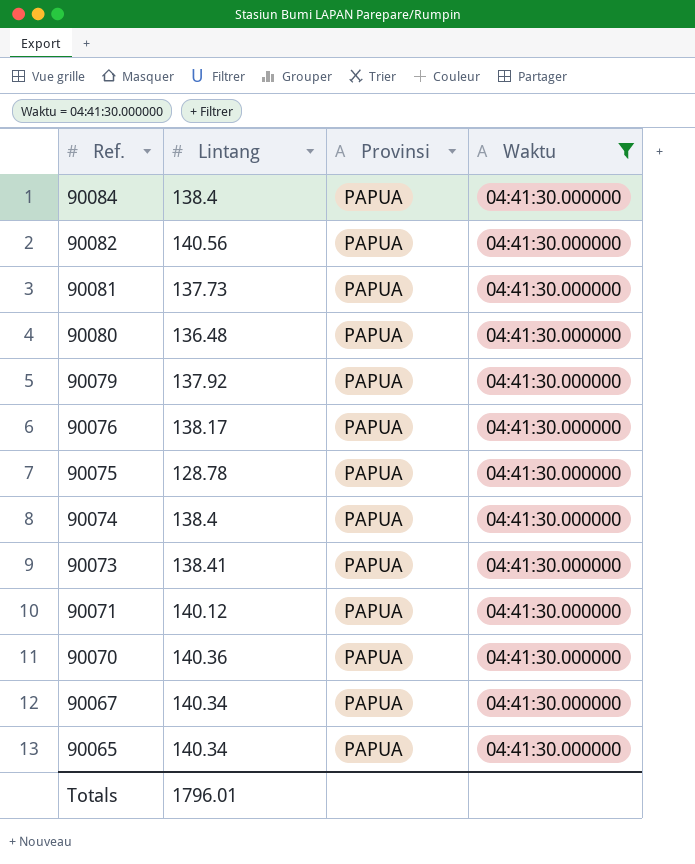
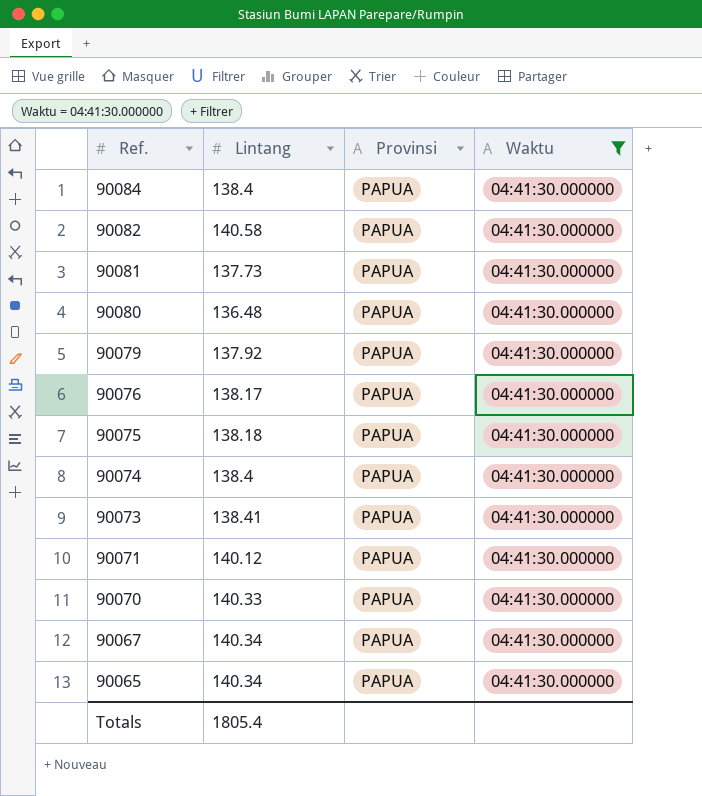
90082 | Lintang: 140.56 -> 140.58
90075 | Lintang: 128.78 -> 138.18
90070 | Lintang: 140.36 -> 140.33
Totals | Lintang: 1796.01 -> 1805.4

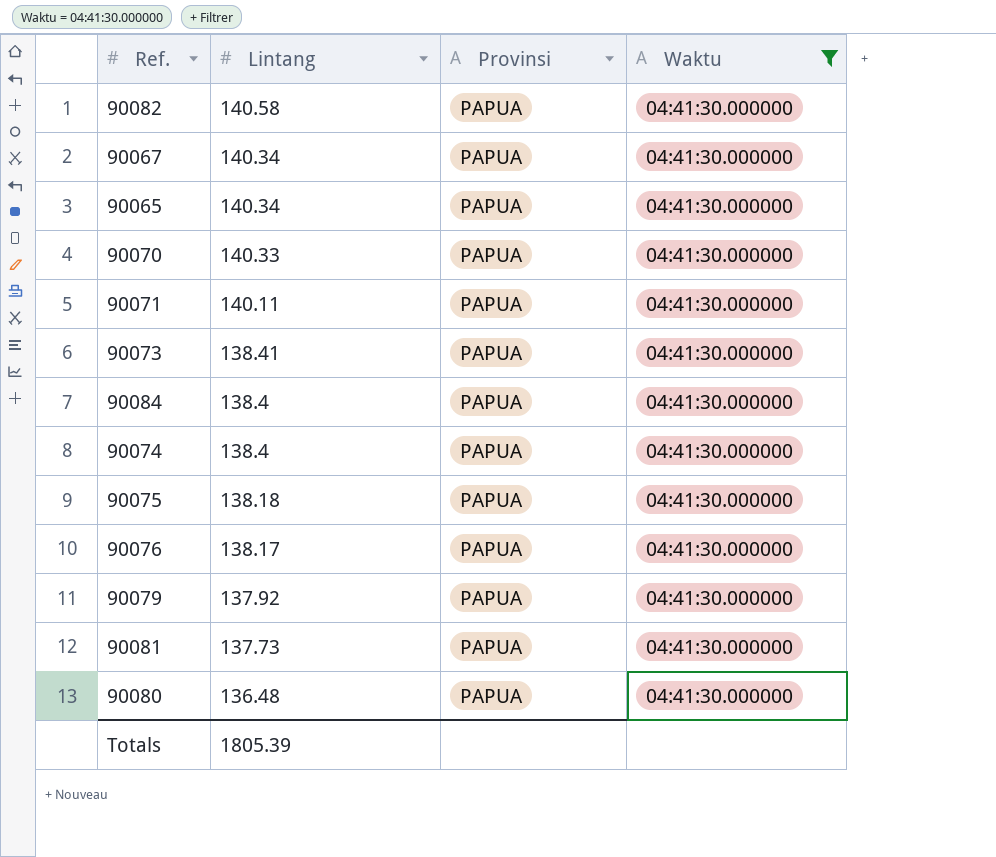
row order: Ref. descending -> Lintang descending
90071 | Lintang: 140.12 -> 140.11
Totals | Lintang: 1805.4 -> 1805.39

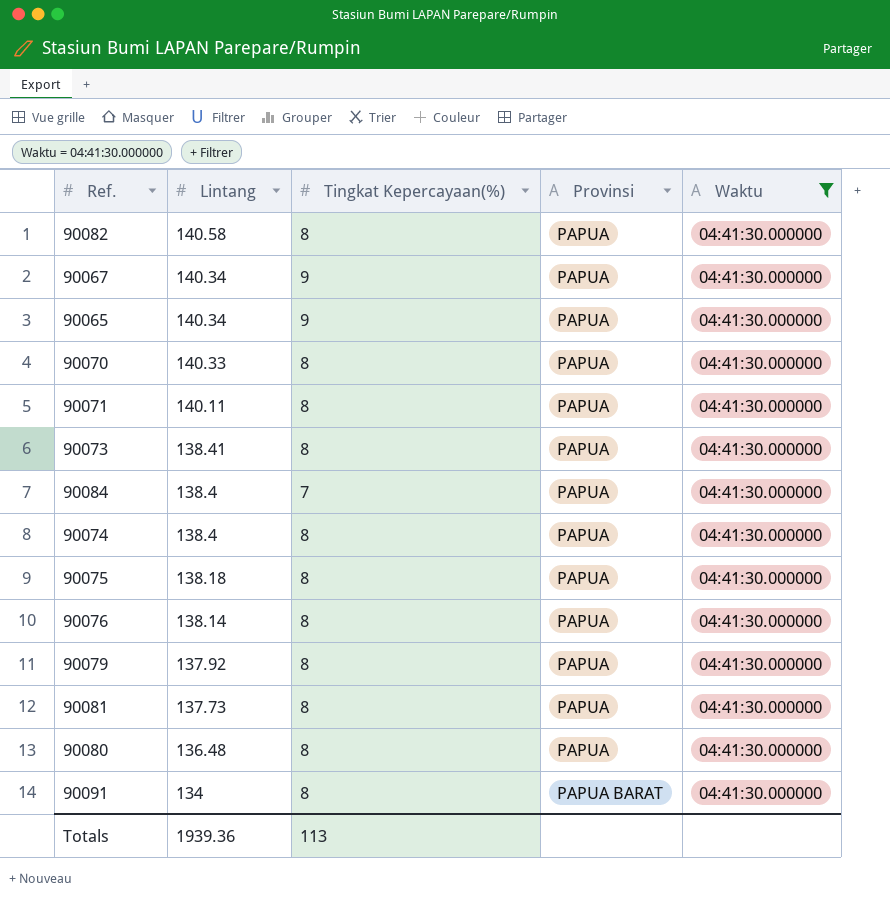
column Tingkat Kepercayaan(%) | position: none -> 3
90076 | Lintang: 138.17 -> 138.14
row 90091: none -> 134 | 8 | PAPUA BARAT | 04:41:30.000000
Totals | Lintang: 1805.39 -> 1939.36

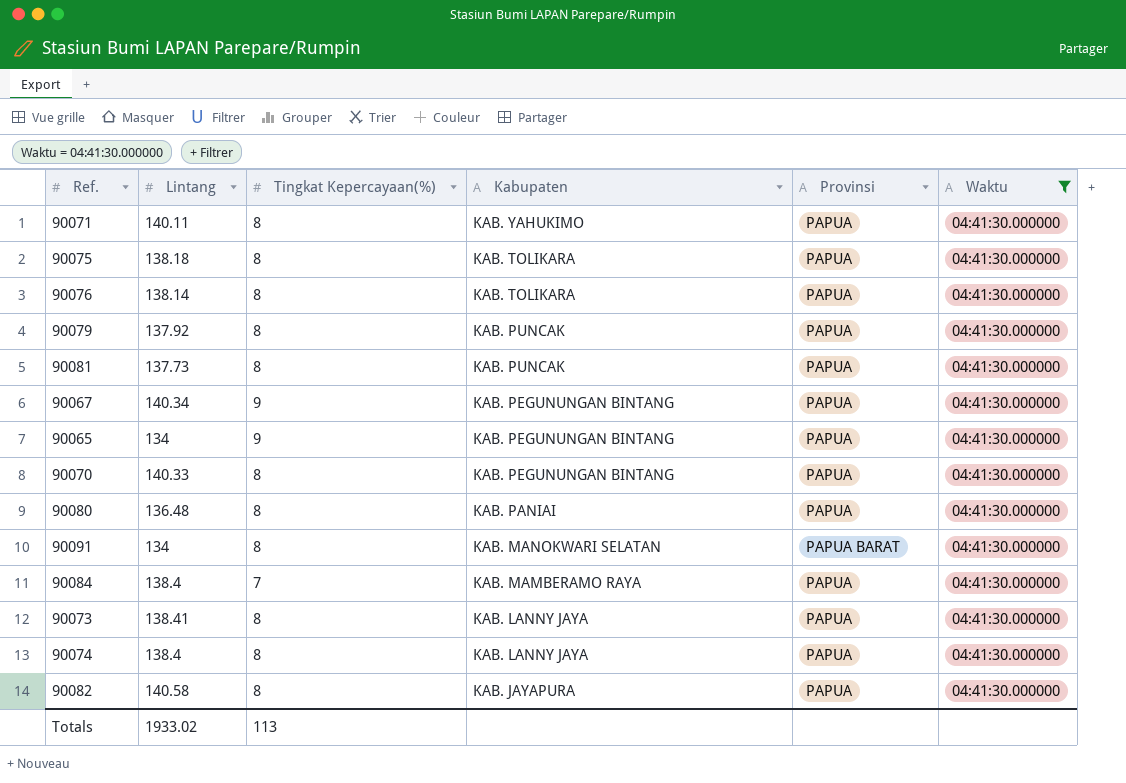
row order: Lintang descending -> Kabupaten descending
column Kabupaten | position: none -> 4
90065 | Lintang: 140.34 -> 134
Totals | Lintang: 1939.36 -> 1933.02

